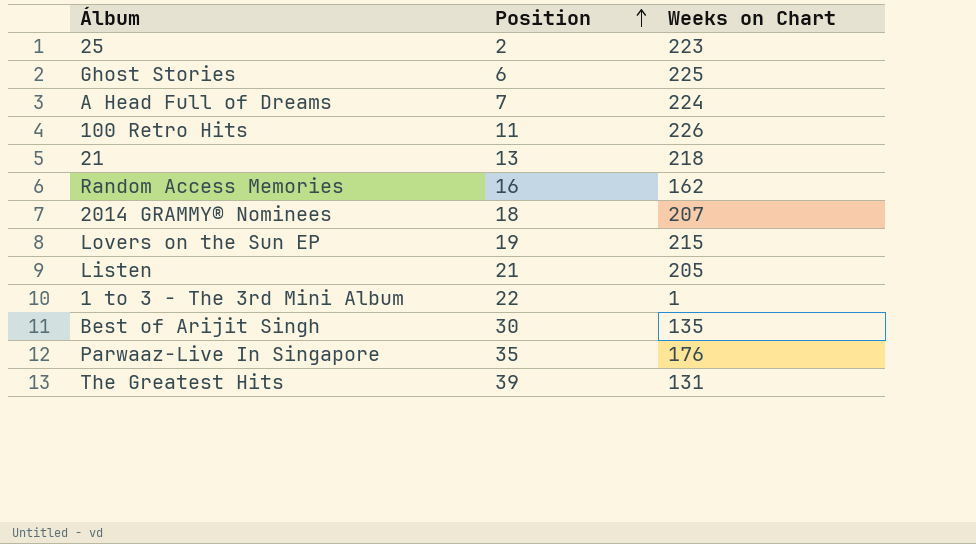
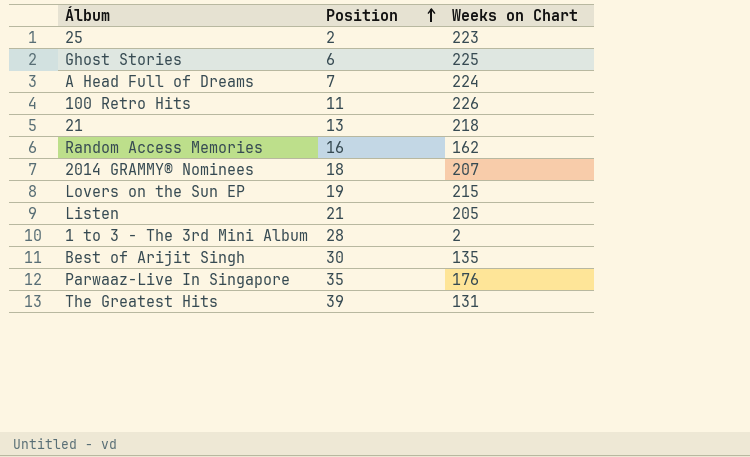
1 to 3 - The 3rd Mini Album | Position: 22 -> 28
1 to 3 - The 3rd Mini Album | Weeks on Chart: 1 -> 2

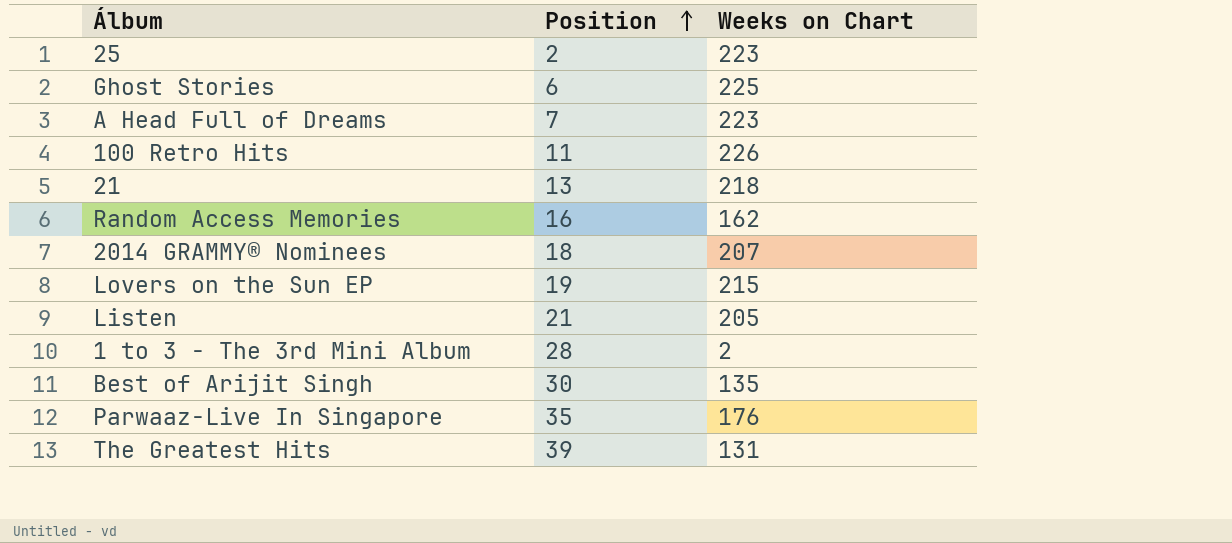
A Head Full of Dreams | Weeks on Chart: 224 -> 223

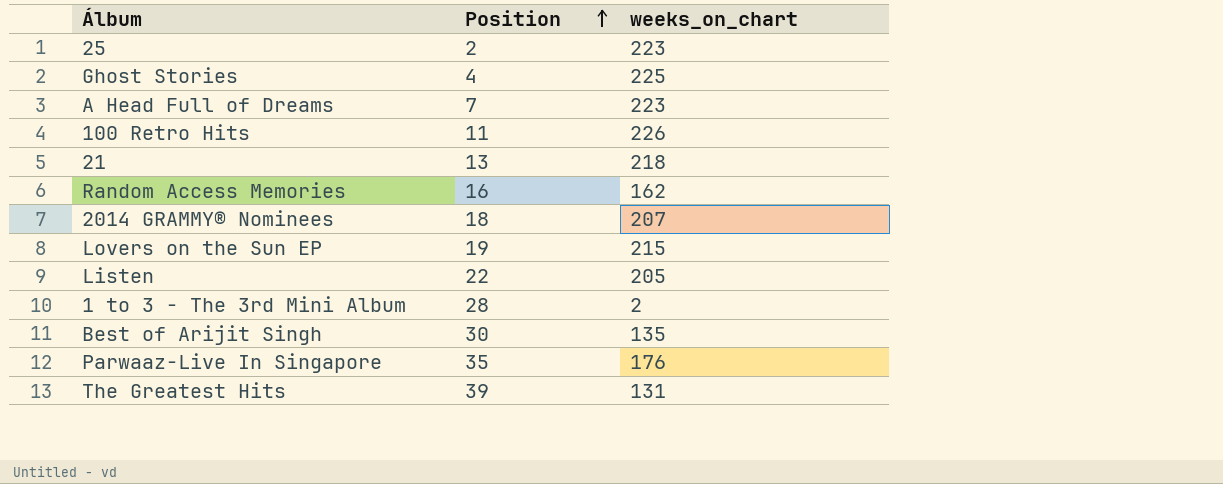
column name: Weeks on Chart -> weeks_on_chart
Ghost Stories | Position: 6 -> 4
Listen | Position: 21 -> 22

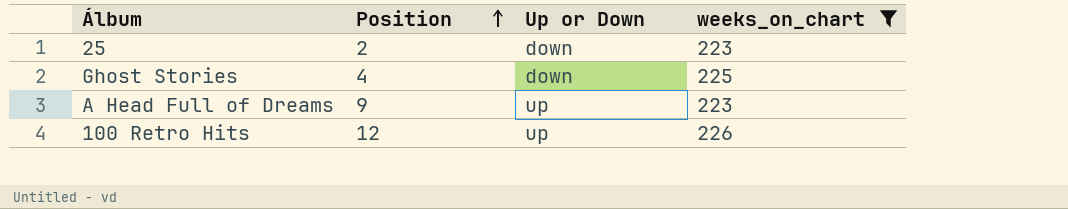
filter: none -> weeks_on_chart >= 223
column Up or Down | position: none -> 3
A Head Full of Dreams | Position: 7 -> 9
100 Retro Hits | Position: 11 -> 12

